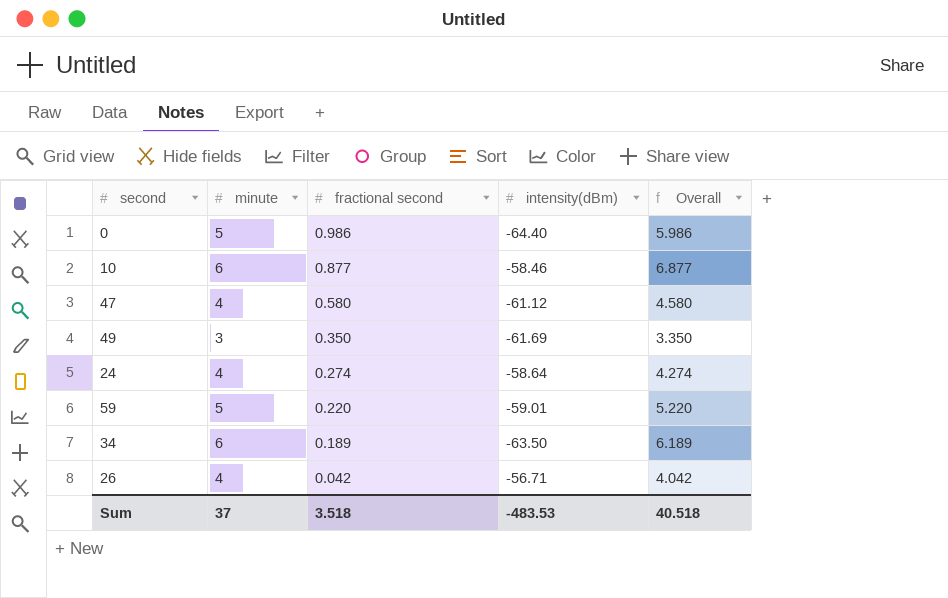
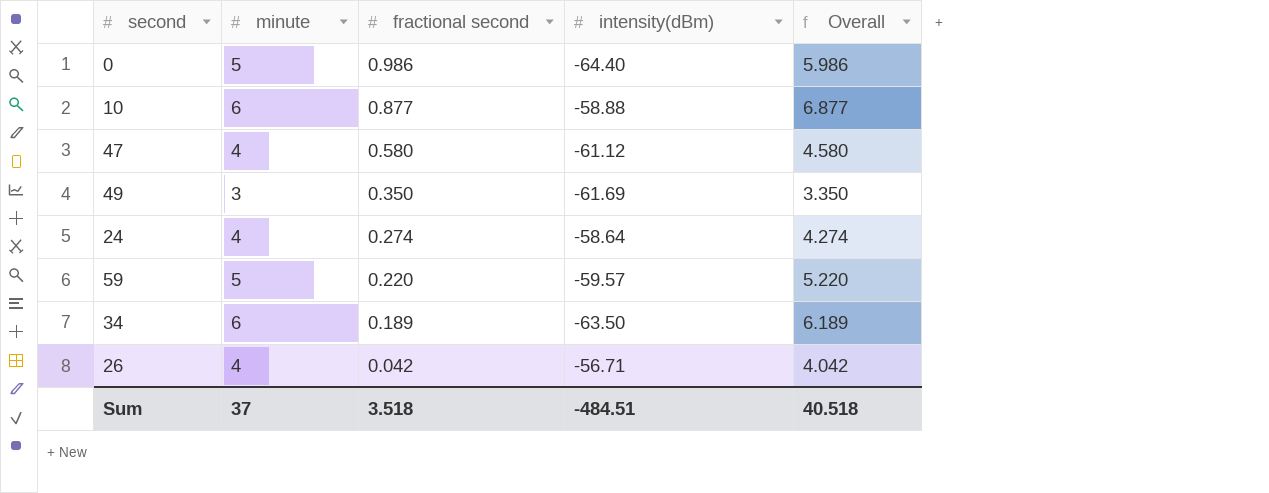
10 | intensity(dBm): -58.46 -> -58.88
59 | intensity(dBm): -59.01 -> -59.57
Sum | intensity(dBm): -483.53 -> -484.51

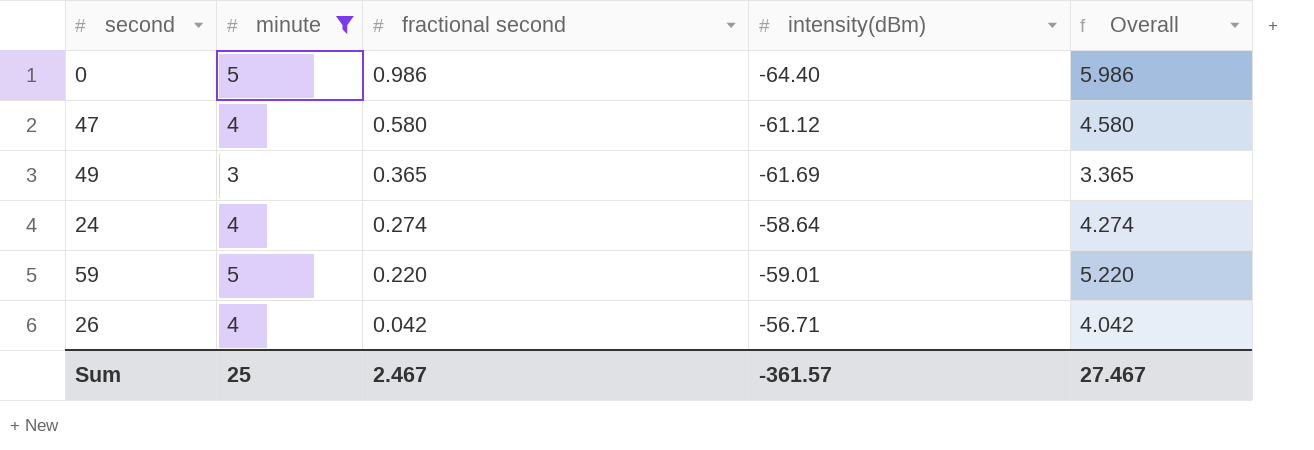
filter: none -> minute != 6
49 | fractional second: 0.350 -> 0.365
49 | Overall: 3.350 -> 3.365
59 | intensity(dBm): -59.57 -> -59.01
Sum | minute: 37 -> 25
Sum | fractional second: 3.518 -> 2.467
Sum | intensity(dBm): -484.51 -> -361.57
Sum | Overall: 40.518 -> 27.467

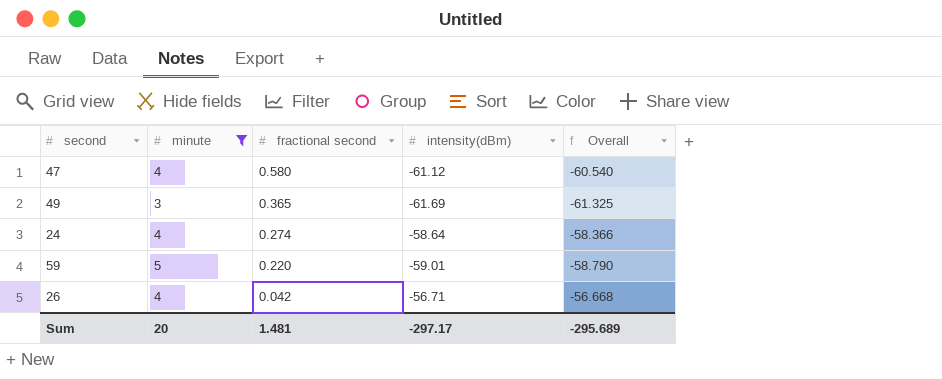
column Overall | formula: [minute] + [fractional second] -> [fractional second] + [intensity(dBm)]
row 0: 5 | 0.986 | -64.40 | 5.986 -> none
Sum | minute: 25 -> 20
Sum | fractional second: 2.467 -> 1.481
Sum | intensity(dBm): -361.57 -> -297.17
Sum | Overall: 27.467 -> -295.689

